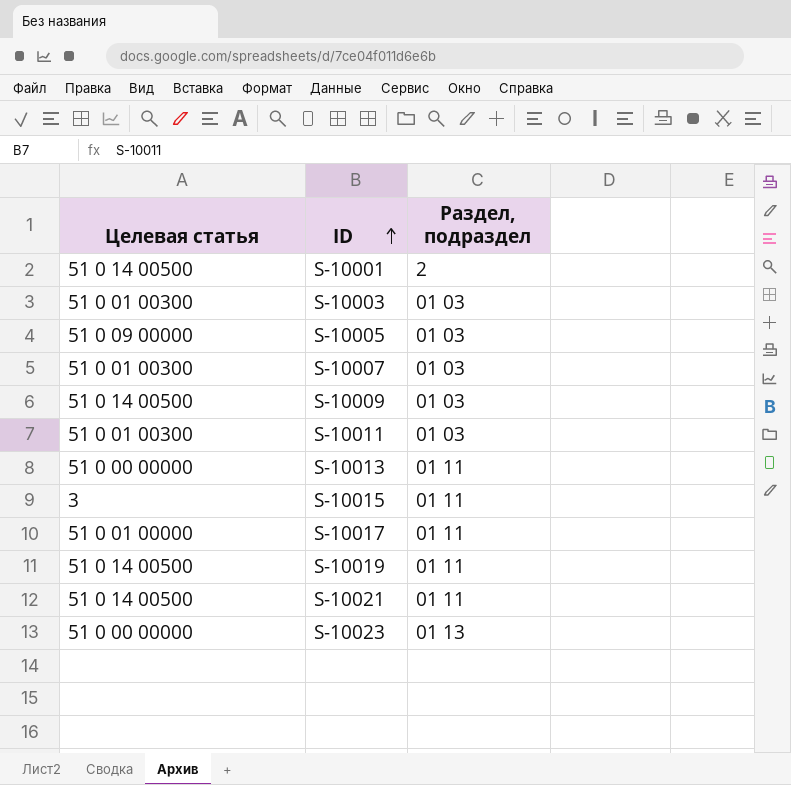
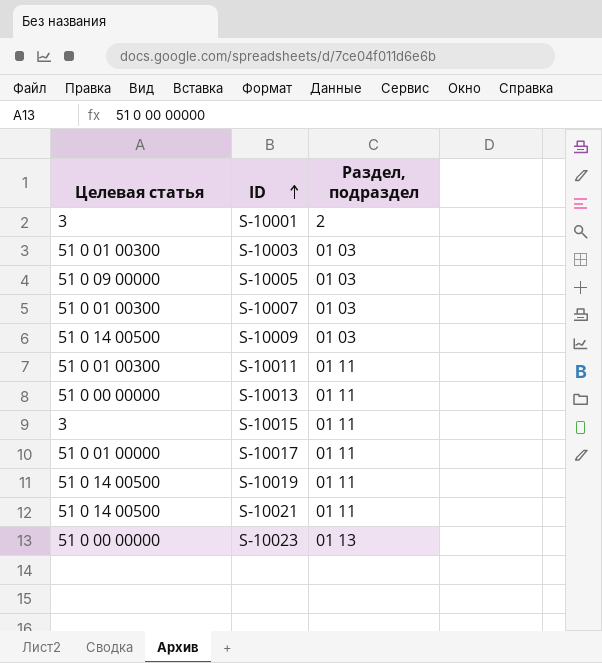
S-10001 | Целевая статья: 51 0 14 00500 -> 3
S-10011 | Раздел, подраздел: 01 03 -> 01 11

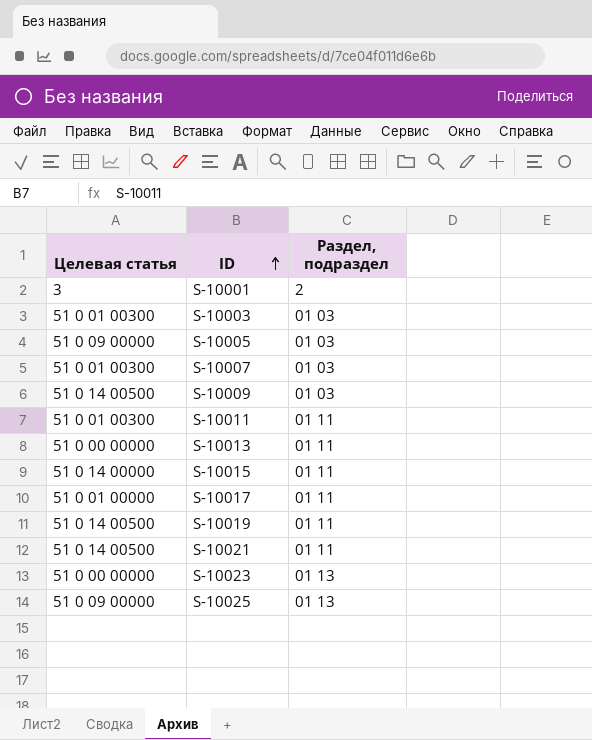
S-10015 | Целевая статья: 3 -> 51 0 14 00000
row S-10025: none -> 51 0 09 00000 | 01 13

